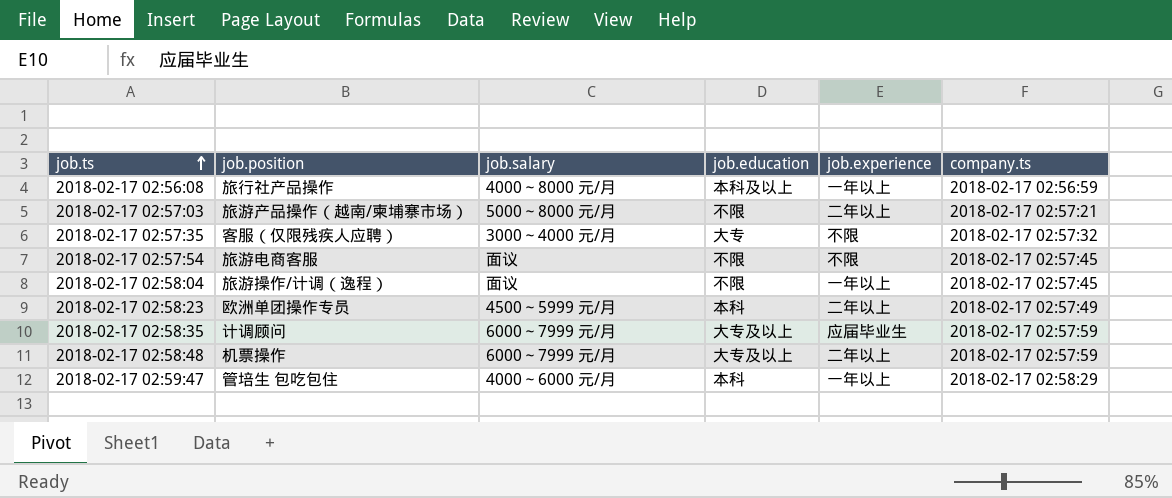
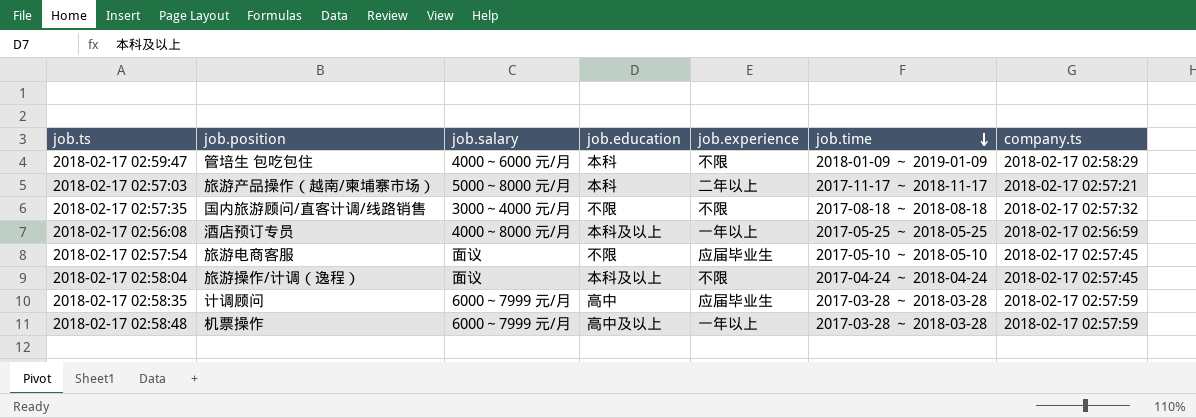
row order: job.ts ascending -> job.time descending
column job.time | position: none -> 6
row 2018-02-17 02:58:23: 欧洲单团操作专员 | 4500～5999 元/月 | 本科 | 二年以上 | 2018-02-17 02:57:49 -> none
2018-02-17 02:59:47 | job.experience: 一年以上 -> 不限
2018-02-17 02:57:03 | job.education: 不限 -> 本科
2018-02-17 02:57:35 | job.position: 客服（仅限残疾人应聘） -> 国内旅游顾问/直客计调/线路销售
2018-02-17 02:57:35 | job.education: 大专 -> 不限
2018-02-17 02:56:08 | job.position: 旅行社产品操作 -> 酒店预订专员
2018-02-17 02:57:54 | job.experience: 不限 -> 应届毕业生
2018-02-17 02:58:04 | job.education: 不限 -> 本科及以上
2018-02-17 02:58:04 | job.experience: 一年以上 -> 不限
2018-02-17 02:58:35 | job.education: 大专及以上 -> 高中
2018-02-17 02:58:48 | job.education: 大专及以上 -> 高中及以上
2018-02-17 02:58:48 | job.experience: 二年以上 -> 一年以上

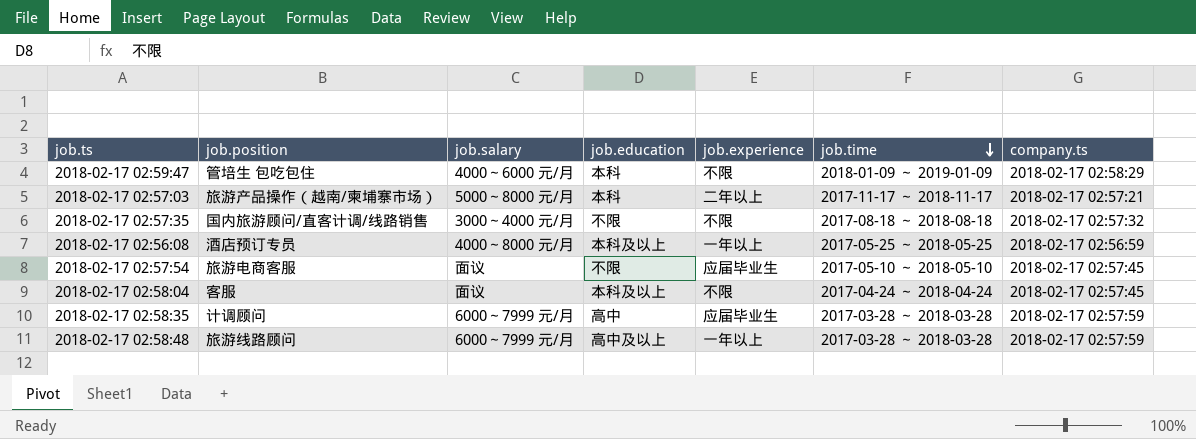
2018-02-17 02:58:04 | job.position: 旅游操作/计调（逸程） -> 客服
2018-02-17 02:58:48 | job.position: 机票操作 -> 旅游线路顾问

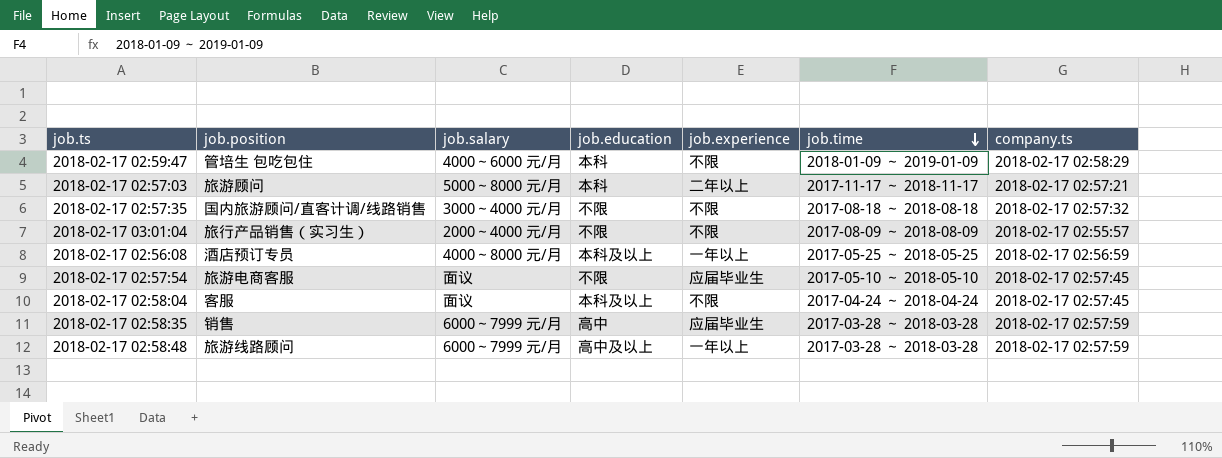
2018-02-17 02:57:03 | job.position: 旅游产品操作（越南/柬埔寨市场） -> 旅游顾问
row 2018-02-17 03:01:04: none -> 旅行产品销售（实习生） | 2000～4000 元/月 | 不限 | 不限 | 2017-08-09 ～ 2018-08-09 | 2018-02-17 02:55:57
2018-02-17 02:58:35 | job.position: 计调顾问 -> 销售

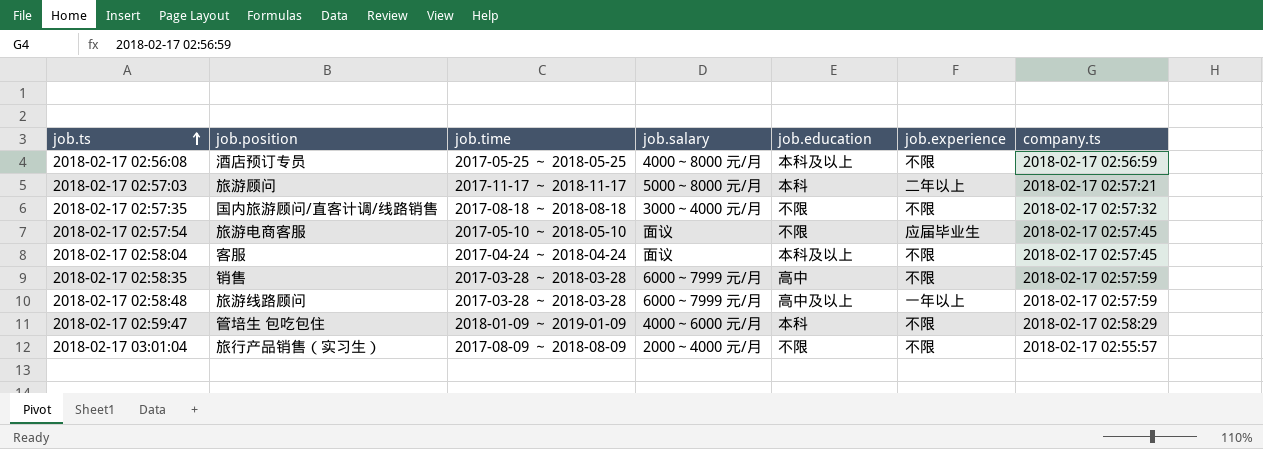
row order: job.time descending -> job.ts ascending
column job.time | position: 6 -> 3
2018-02-17 02:56:08 | job.experience: 一年以上 -> 不限
2018-02-17 02:58:35 | job.experience: 应届毕业生 -> 不限

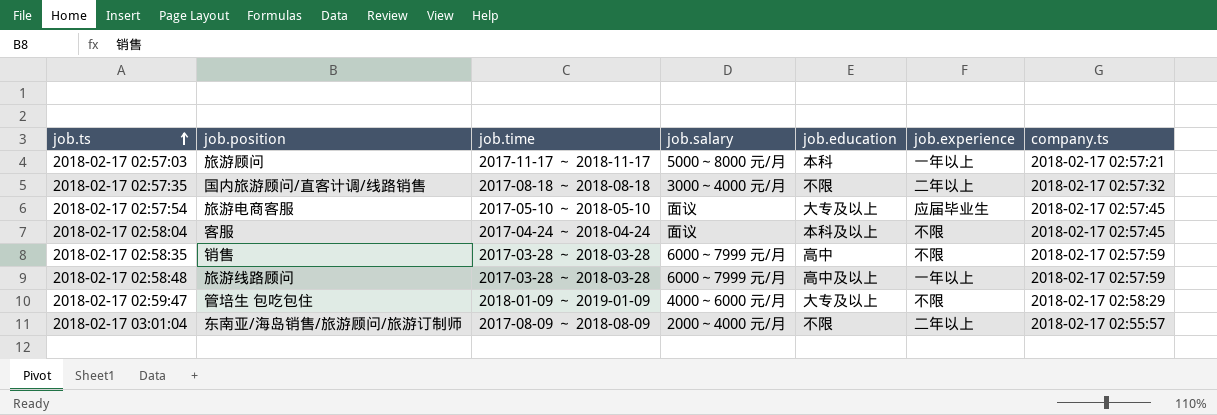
row 2018-02-17 02:56:08: 酒店预订专员 | 2017-05-25 ～ 2018-05-25 | 4000～8000 元/月 | 本科及以上 | 不限 | 2018-02-17 02:56:59 -> none
2018-02-17 02:57:03 | job.experience: 二年以上 -> 一年以上
2018-02-17 02:57:35 | job.experience: 不限 -> 二年以上
2018-02-17 02:57:54 | job.education: 不限 -> 大专及以上
2018-02-17 02:59:47 | job.education: 本科 -> 大专及以上
2018-02-17 03:01:04 | job.position: 旅行产品销售（实习生） -> 东南亚/海岛销售/旅游顾问/旅游订制师
2018-02-17 03:01:04 | job.experience: 不限 -> 二年以上

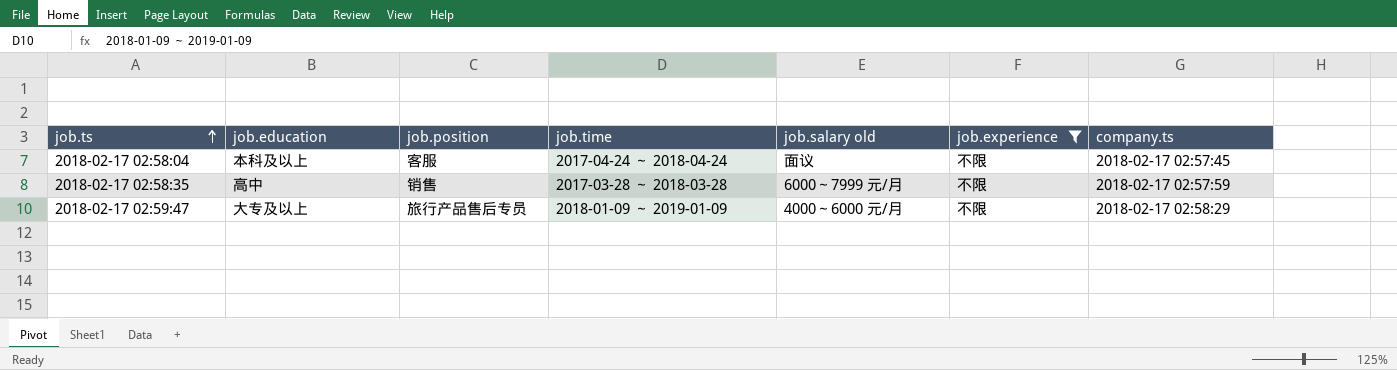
filter: none -> job.experience = 不限
column job.education | position: 5 -> 2
column name: job.salary -> job.salary old
2018-02-17 02:59:47 | job.position: 管培生 包吃包住 -> 旅行产品售后专员

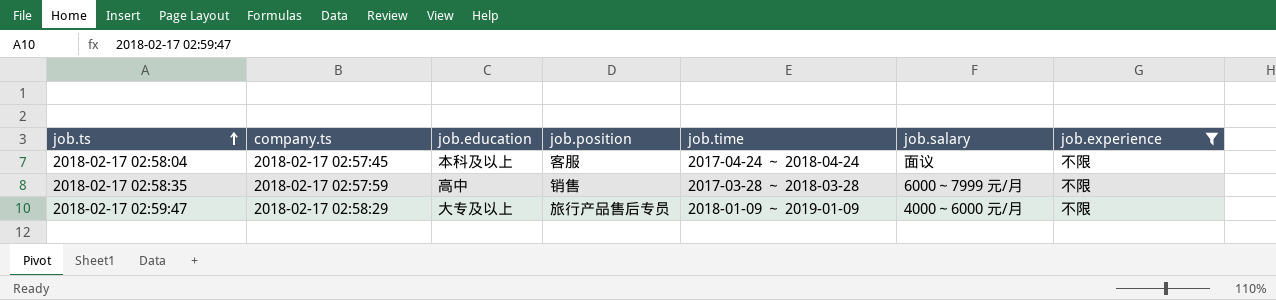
column company.ts | position: 7 -> 2
column name: job.salary old -> job.salary

